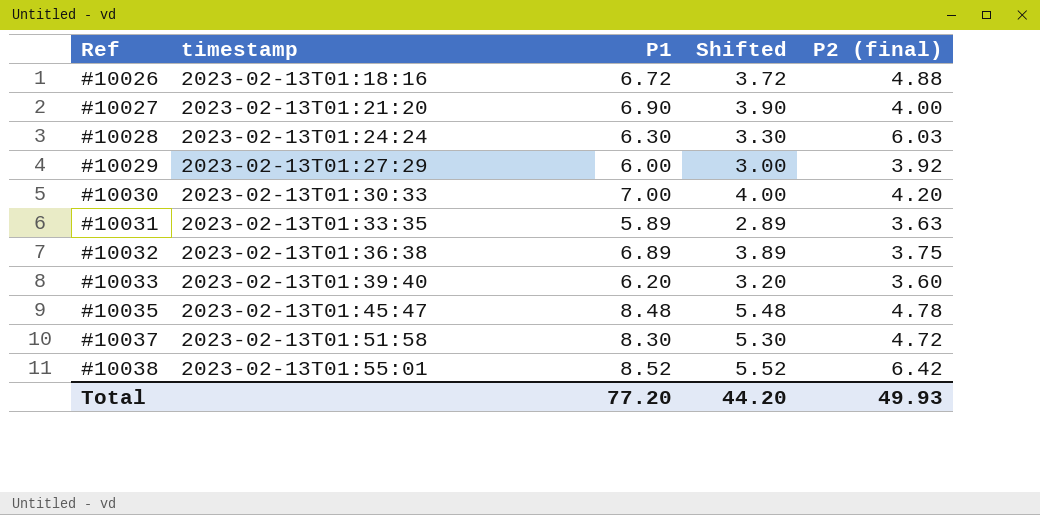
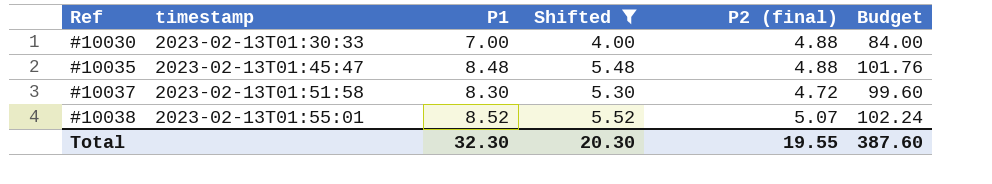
filter: none -> Shifted >= 4.00
column Budget | formula: none -> [P1] * 12
#10030 | P2 (final): 4.20 -> 4.88
#10035 | P2 (final): 4.78 -> 4.88
#10038 | P2 (final): 6.42 -> 5.07
Total | P1: 77.20 -> 32.30
Total | Shifted: 44.20 -> 20.30
Total | P2 (final): 49.93 -> 19.55

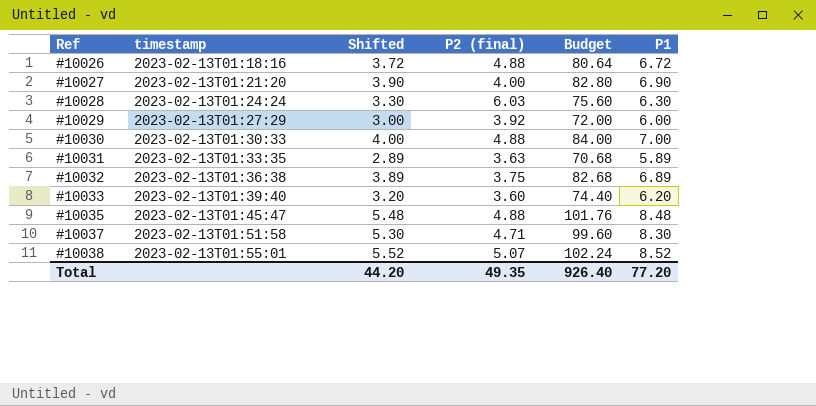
filter: Shifted >= 4.00 -> none
column P1 | position: 3 -> 6
#10037 | P2 (final): 4.72 -> 4.71
Total | Shifted: 20.30 -> 44.20
Total | P2 (final): 19.55 -> 49.35
Total | Budget: 387.60 -> 926.40
Total | P1: 32.30 -> 77.20

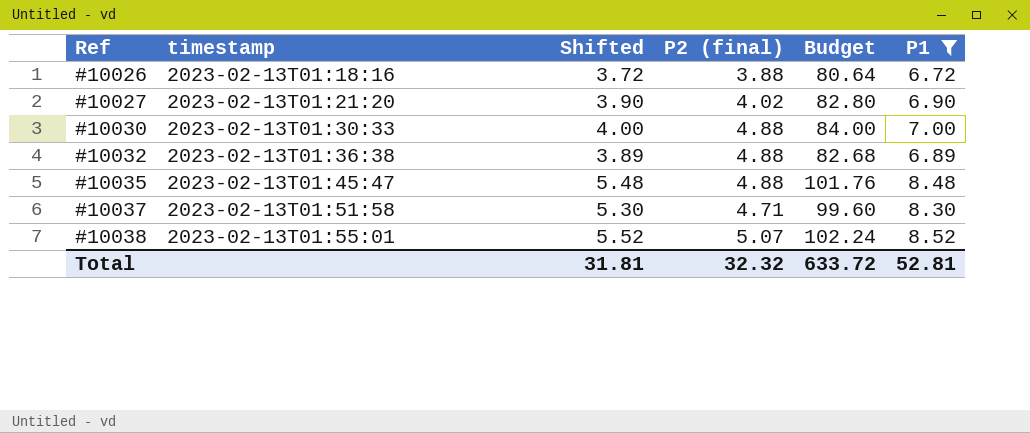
filter: none -> P1 >= 6.72
#10026 | P2 (final): 4.88 -> 3.88
#10027 | P2 (final): 4.00 -> 4.02
#10032 | P2 (final): 3.75 -> 4.88
Total | Shifted: 44.20 -> 31.81
Total | P2 (final): 49.35 -> 32.32
Total | Budget: 926.40 -> 633.72
Total | P1: 77.20 -> 52.81

